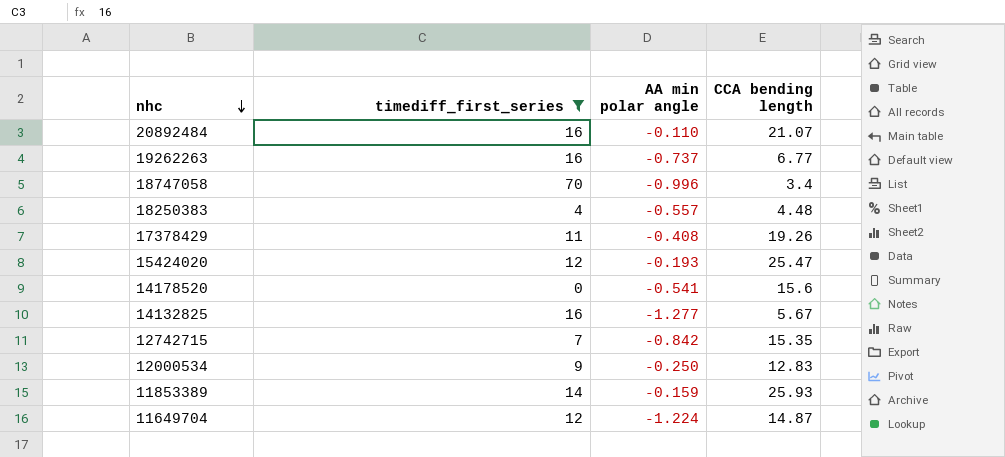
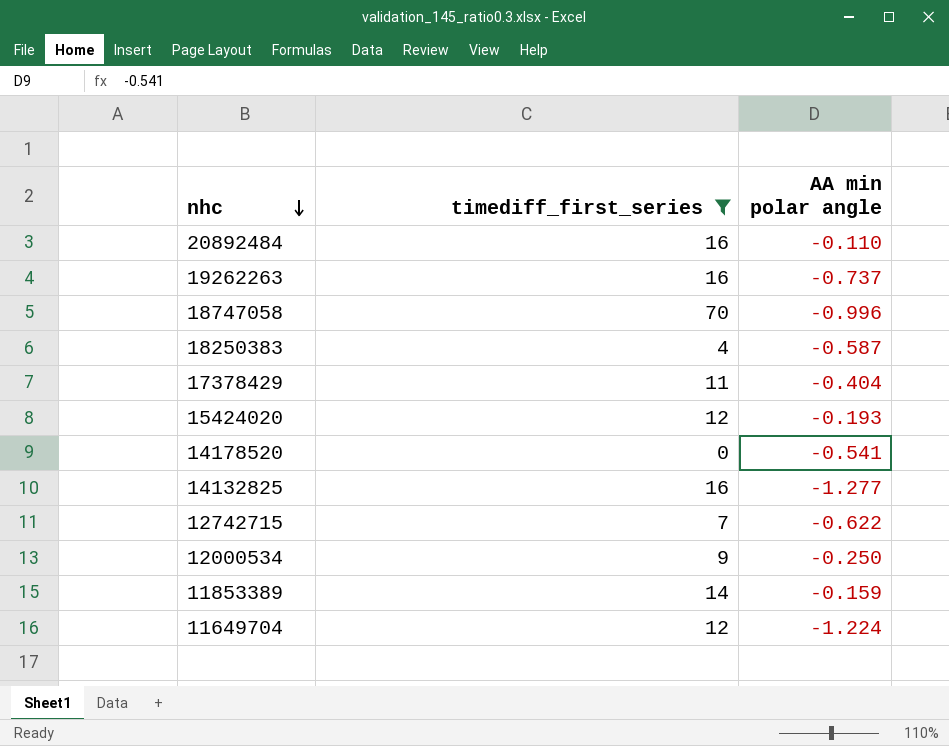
column CCA bending length | position: 4 -> none
18250383 | AA min polar angle: -0.557 -> -0.587
17378429 | AA min polar angle: -0.408 -> -0.404
12742715 | AA min polar angle: -0.842 -> -0.622

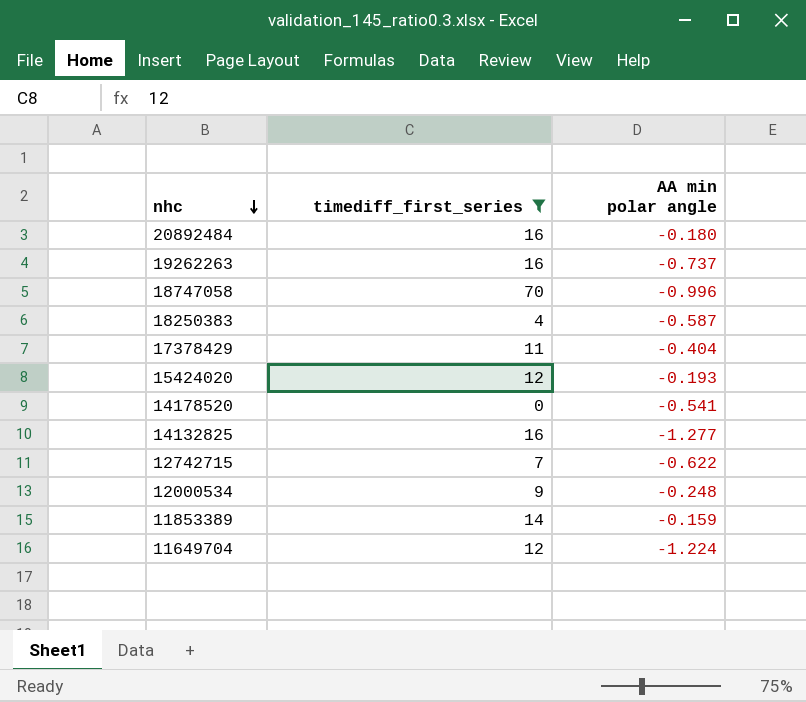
20892484 | AA min polar angle: -0.110 -> -0.180
12000534 | AA min polar angle: -0.250 -> -0.248

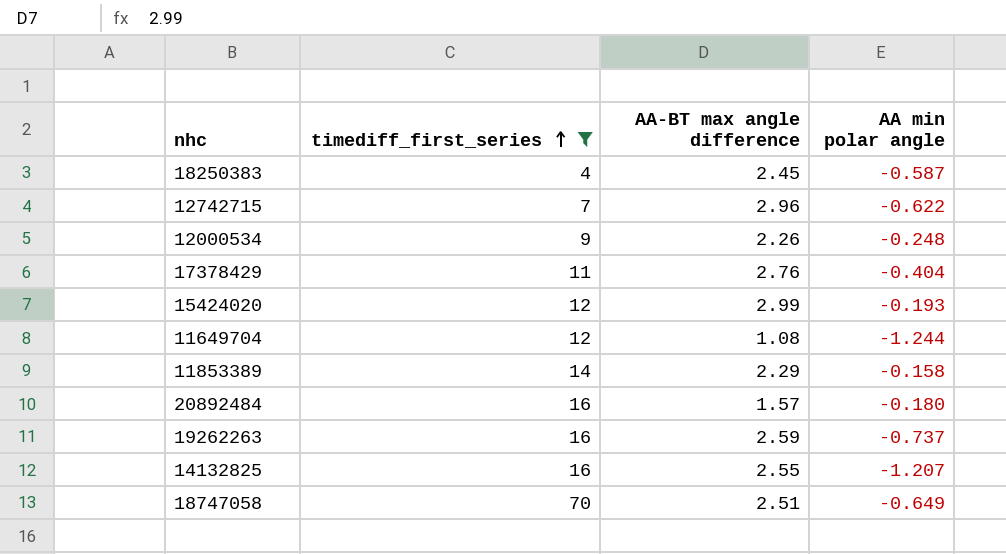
row order: nhc descending -> timediff_first_series ascending
column AA-BT max angle difference | position: none -> 3
row 14178520: 0 | -0.541 -> none
11649704 | AA min polar angle: -1.224 -> -1.244
11853389 | AA min polar angle: -0.159 -> -0.158
14132825 | AA min polar angle: -1.277 -> -1.207
18747058 | AA min polar angle: -0.996 -> -0.649

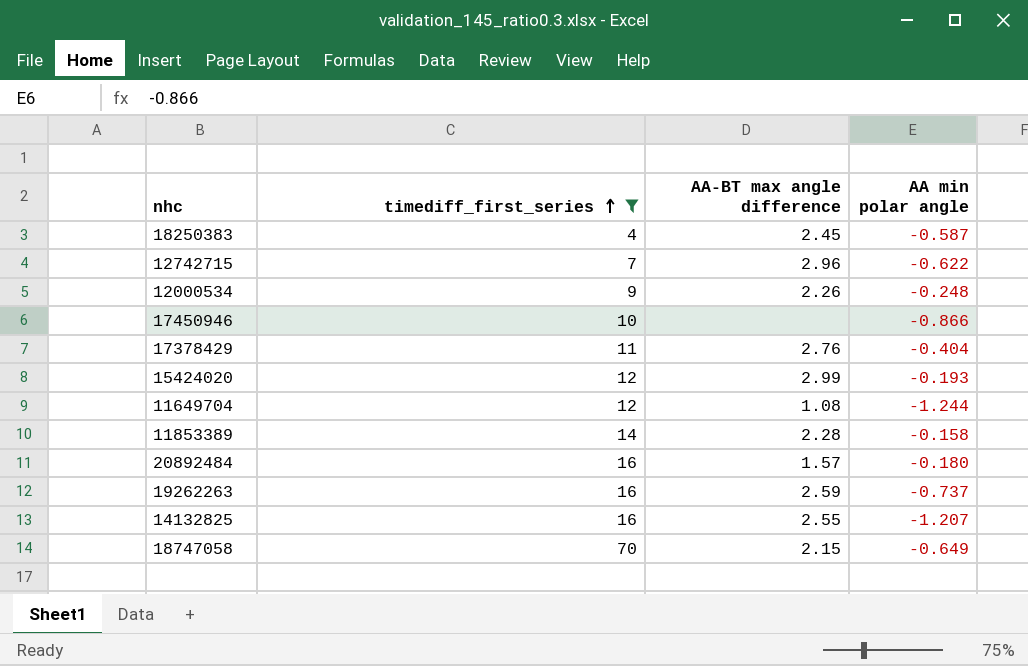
row 17450946: none -> 10 | none | -0.866
11853389 | AA-BT max angle difference: 2.29 -> 2.28
18747058 | AA-BT max angle difference: 2.51 -> 2.15

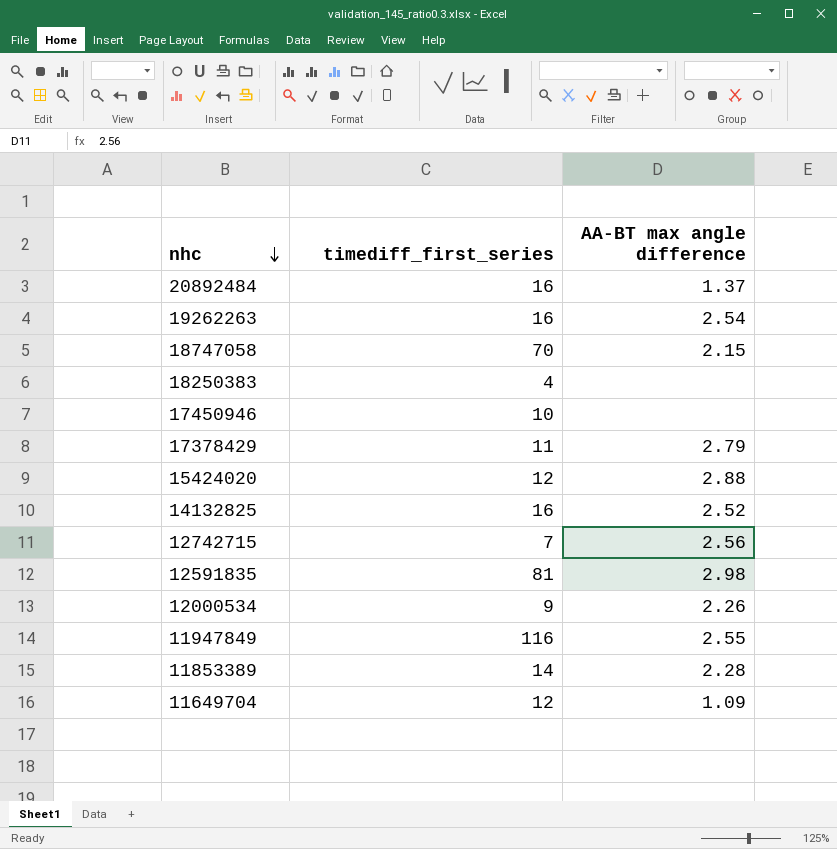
filter: timediff_first_series <= 70 -> none
row order: timediff_first_series ascending -> nhc descending
column AA min polar angle | position: 4 -> none
20892484 | AA-BT max angle difference: 1.57 -> 1.37
19262263 | AA-BT max angle difference: 2.59 -> 2.54
18250383 | AA-BT max angle difference: 2.45 -> none
17378429 | AA-BT max angle difference: 2.76 -> 2.79
15424020 | AA-BT max angle difference: 2.99 -> 2.88
14132825 | AA-BT max angle difference: 2.55 -> 2.52
12742715 | AA-BT max angle difference: 2.96 -> 2.56
11649704 | AA-BT max angle difference: 1.08 -> 1.09

